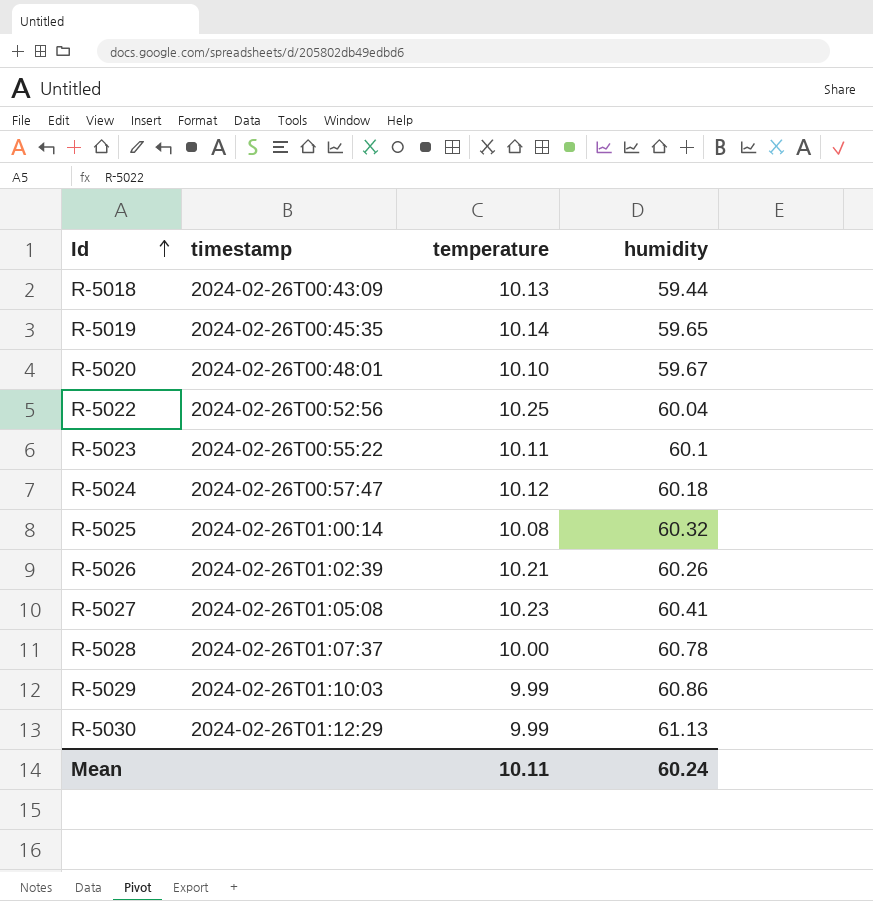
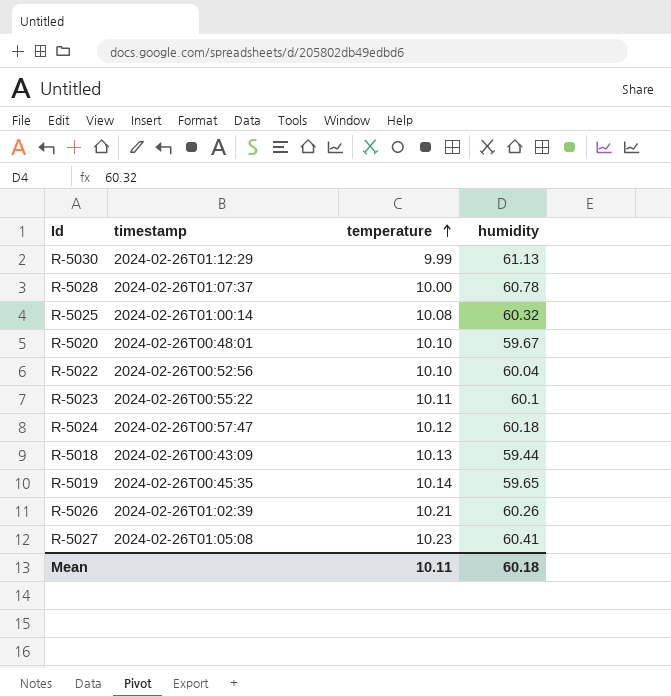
row order: Id ascending -> temperature ascending
row R-5029: 2024-02-26T01:10:03 | 9.99 | 60.86 -> none
R-5022 | temperature: 10.25 -> 10.10
Mean | humidity: 60.24 -> 60.18

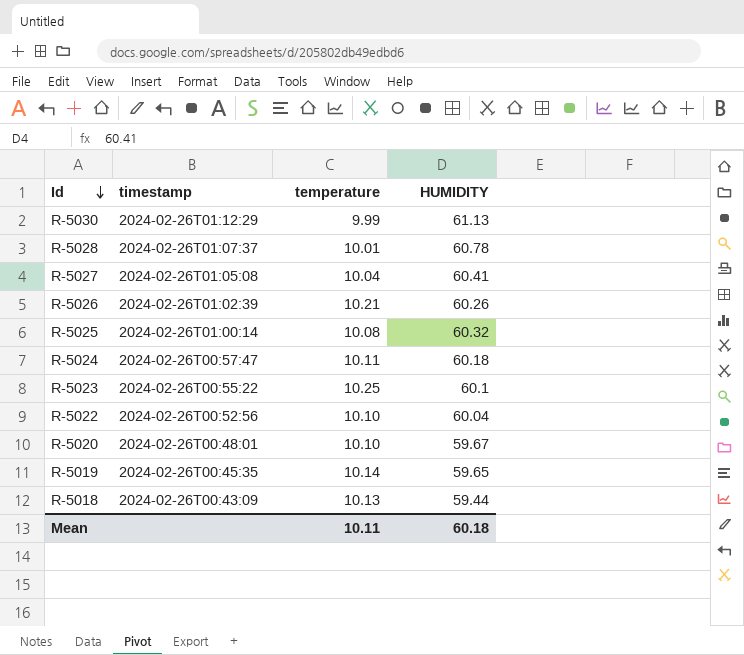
row order: temperature ascending -> Id descending
column name: humidity -> HUMIDITY
R-5028 | temperature: 10.00 -> 10.01
R-5027 | temperature: 10.23 -> 10.04
R-5024 | temperature: 10.12 -> 10.11
R-5023 | temperature: 10.11 -> 10.25

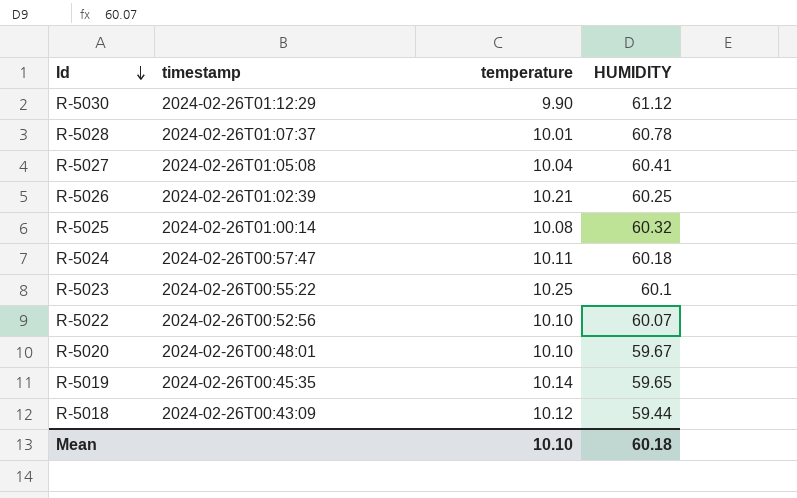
R-5030 | temperature: 9.99 -> 9.90
R-5030 | HUMIDITY: 61.13 -> 61.12
R-5026 | HUMIDITY: 60.26 -> 60.25
R-5022 | HUMIDITY: 60.04 -> 60.07
R-5018 | temperature: 10.13 -> 10.12
Mean | temperature: 10.11 -> 10.10

